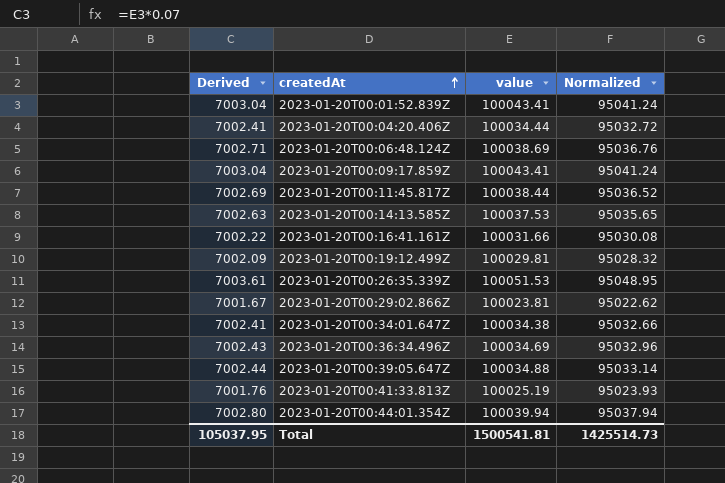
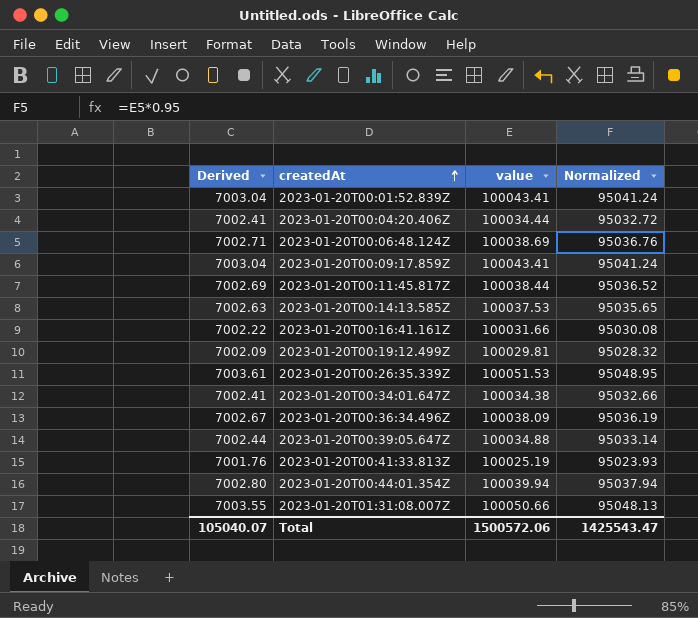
row 2023-01-20T00:29:02.866Z: 7001.67 | 100023.81 | 95022.62 -> none
2023-01-20T00:36:34.496Z | Derived: 7002.43 -> 7002.67
2023-01-20T00:36:34.496Z | value: 100034.69 -> 100038.09
2023-01-20T00:36:34.496Z | Normalized: 95032.96 -> 95036.19
row 2023-01-20T01:31:08.007Z: none -> 7003.55 | 100050.66 | 95048.13
Total | Derived: 105037.95 -> 105040.07
Total | value: 1500541.81 -> 1500572.06
Total | Normalized: 1425514.73 -> 1425543.47

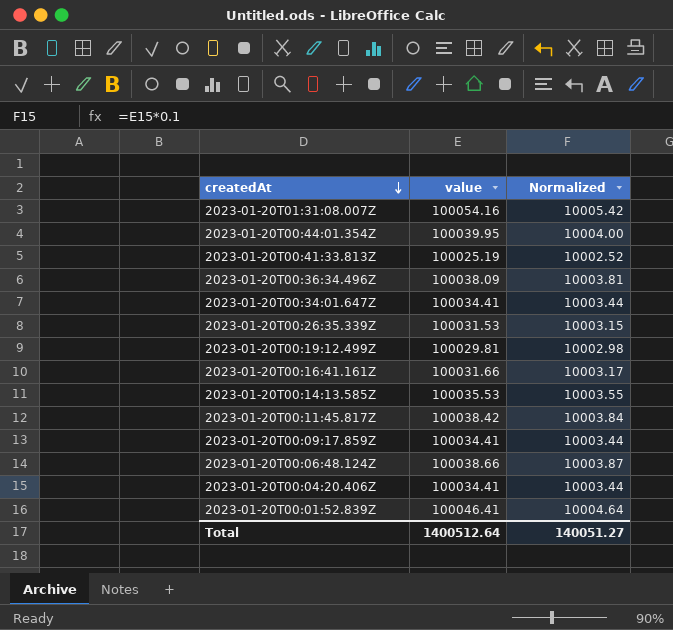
row order: createdAt ascending -> createdAt descending
column Derived | formula: [value] * 0.07 -> none
column Normalized | formula: [value] * 0.95 -> [value] * 0.1
row 2023-01-20T00:39:05.647Z: 7002.44 | 100034.88 | 95033.14 -> none
2023-01-20T01:31:08.007Z | value: 100050.66 -> 100054.16
2023-01-20T00:44:01.354Z | value: 100039.94 -> 100039.95
2023-01-20T00:34:01.647Z | value: 100034.38 -> 100034.41
2023-01-20T00:26:35.339Z | value: 100051.53 -> 100031.53
2023-01-20T00:14:13.585Z | value: 100037.53 -> 100035.53
2023-01-20T00:11:45.817Z | value: 100038.44 -> 100038.42
2023-01-20T00:09:17.859Z | value: 100043.41 -> 100034.41
2023-01-20T00:06:48.124Z | value: 100038.69 -> 100038.66
2023-01-20T00:04:20.406Z | value: 100034.44 -> 100034.41
2023-01-20T00:01:52.839Z | value: 100043.41 -> 100046.41
Total | value: 1500572.06 -> 1400512.64
Total | Normalized: 1425543.47 -> 140051.27

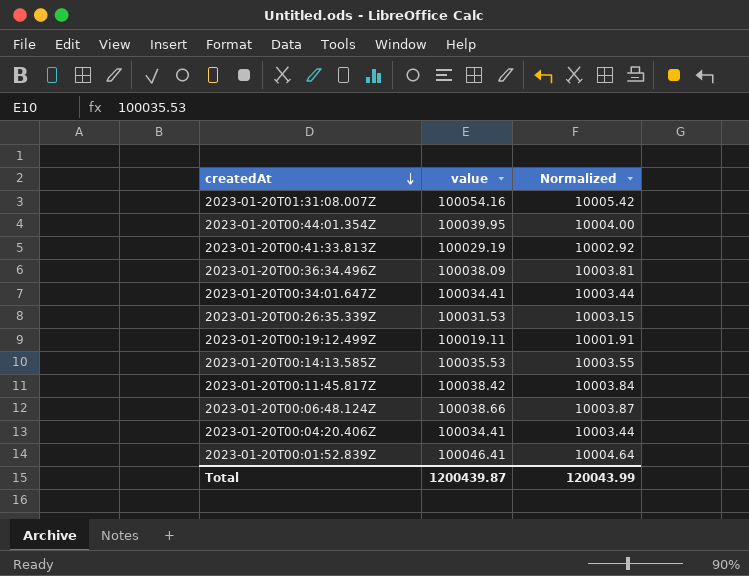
row 2023-01-20T00:16:41.161Z: 100031.66 | 10003.17 -> none
row 2023-01-20T00:09:17.859Z: 100034.41 | 10003.44 -> none
2023-01-20T00:41:33.813Z | value: 100025.19 -> 100029.19
2023-01-20T00:41:33.813Z | Normalized: 10002.52 -> 10002.92
2023-01-20T00:19:12.499Z | value: 100029.81 -> 100019.11
2023-01-20T00:19:12.499Z | Normalized: 10002.98 -> 10001.91
Total | value: 1400512.64 -> 1200439.87
Total | Normalized: 140051.27 -> 120043.99

